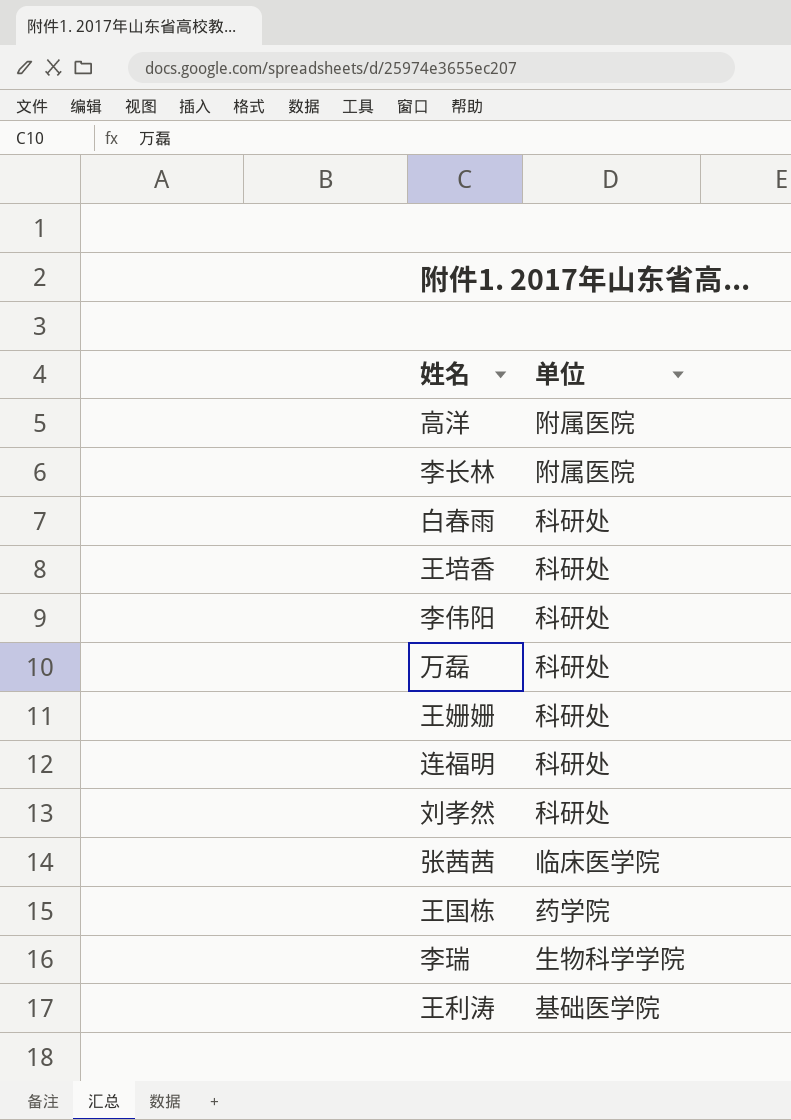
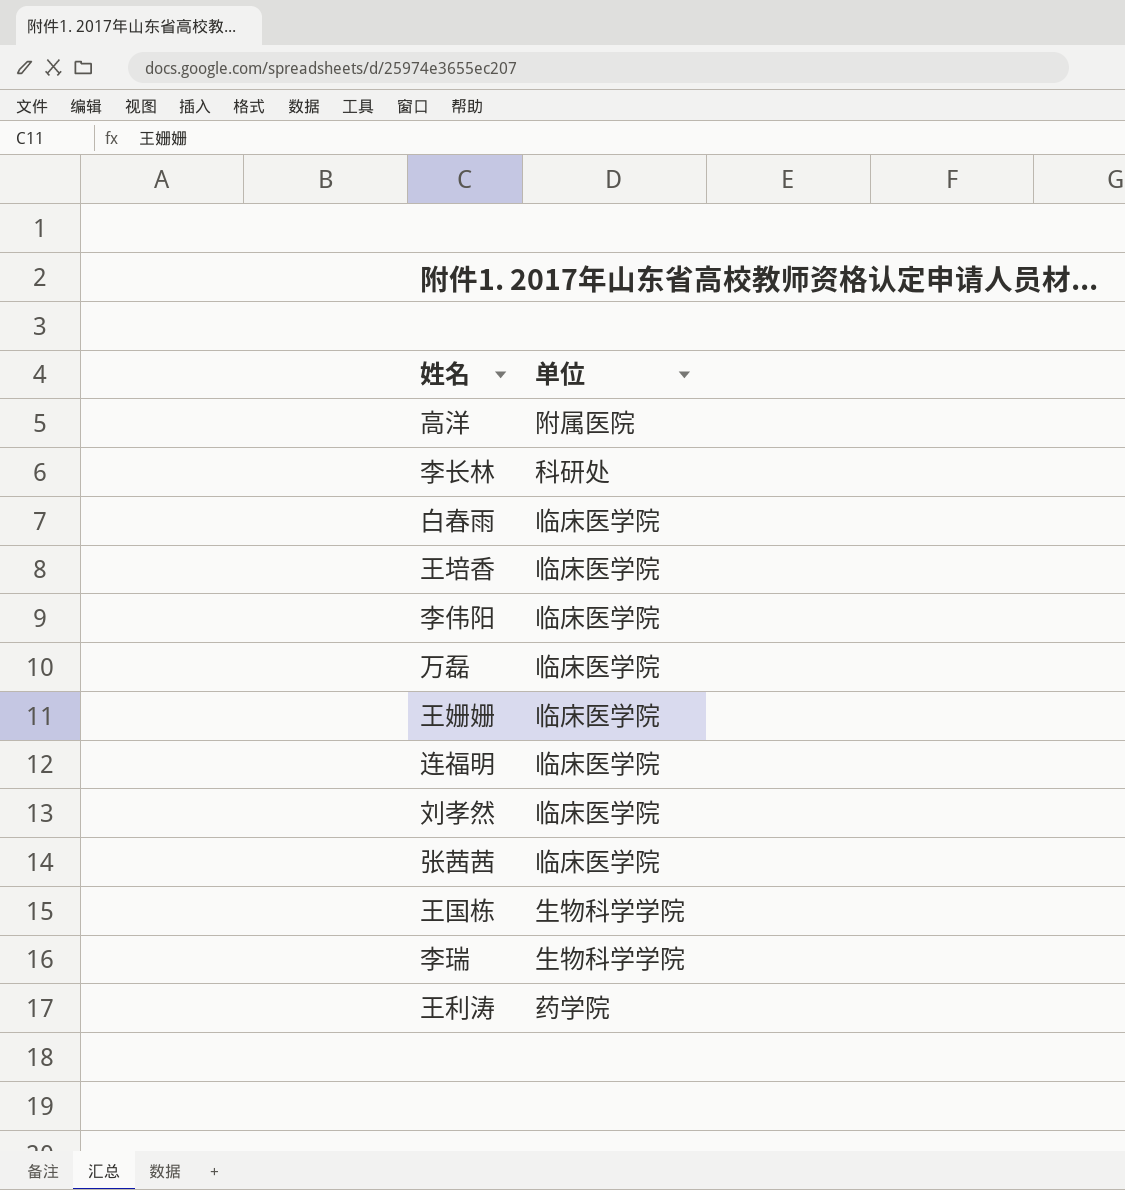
李长林 | 单位: 附属医院 -> 科研处
白春雨 | 单位: 科研处 -> 临床医学院
王培香 | 单位: 科研处 -> 临床医学院
李伟阳 | 单位: 科研处 -> 临床医学院
万磊 | 单位: 科研处 -> 临床医学院
王姗姗 | 单位: 科研处 -> 临床医学院
连福明 | 单位: 科研处 -> 临床医学院
刘孝然 | 单位: 科研处 -> 临床医学院
王国栋 | 单位: 药学院 -> 生物科学学院
王利涛 | 单位: 基础医学院 -> 药学院

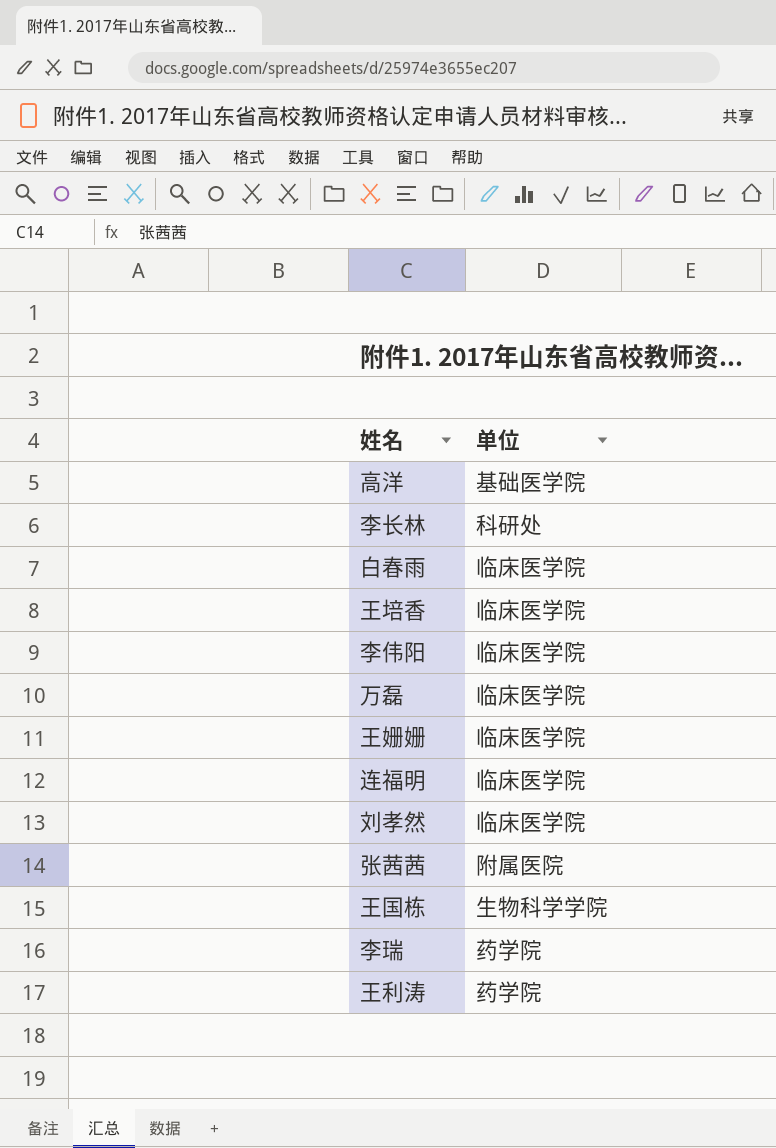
高洋 | 单位: 附属医院 -> 基础医学院
张茜茜 | 单位: 临床医学院 -> 附属医院
李瑞 | 单位: 生物科学学院 -> 药学院

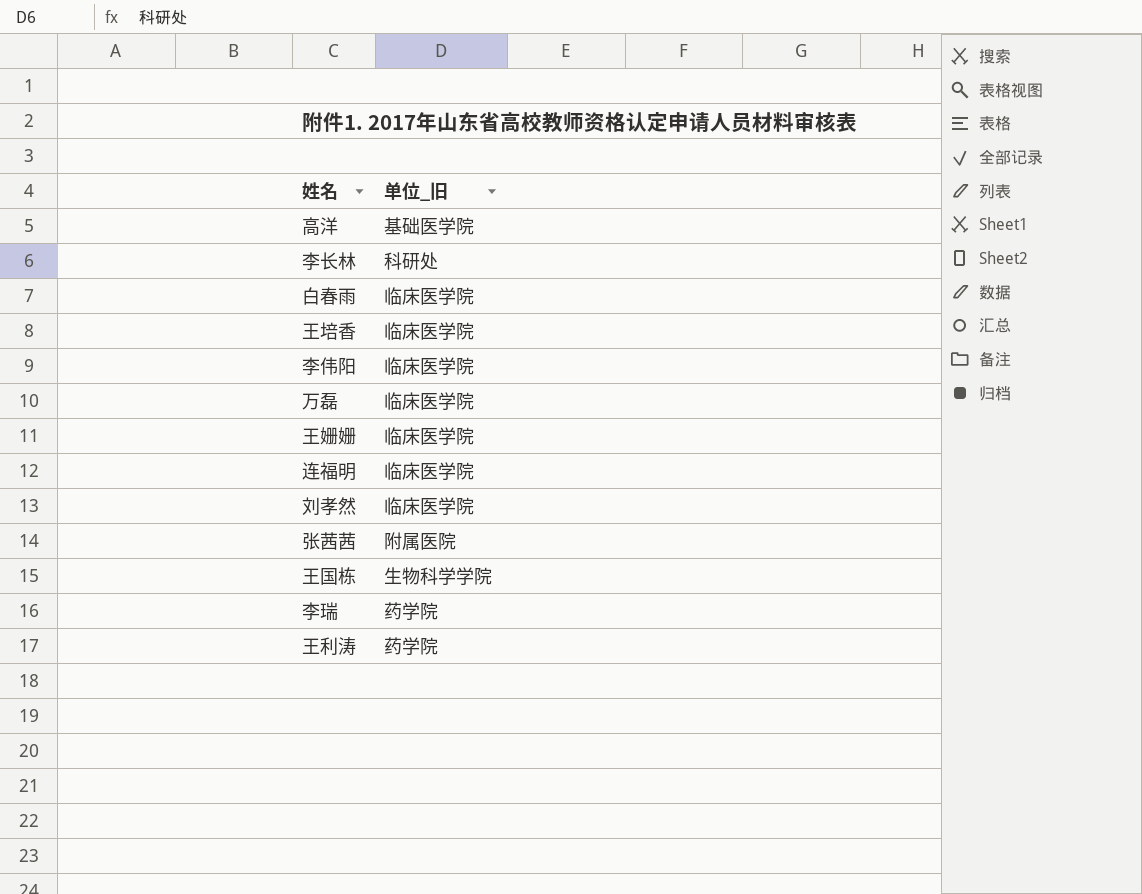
column name: 单位 -> 单位_旧

